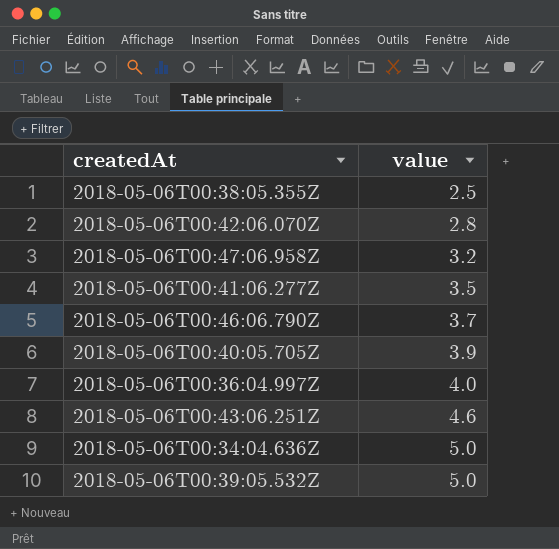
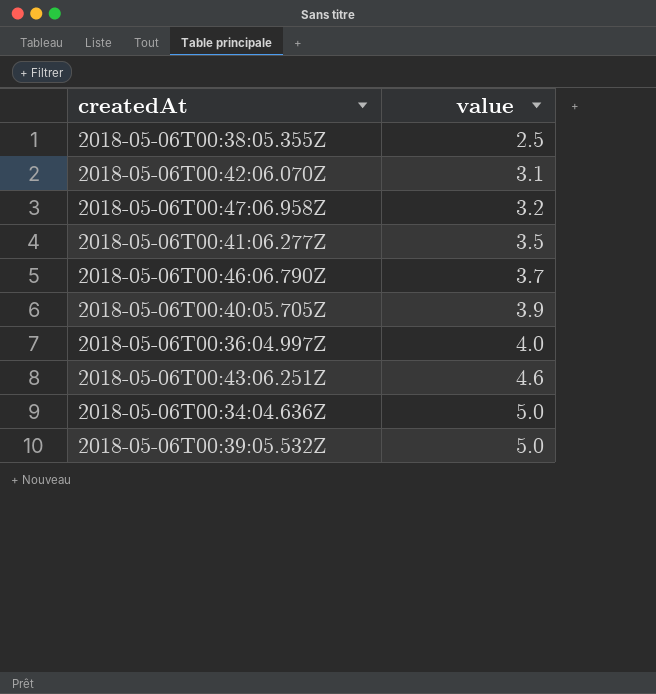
2018-05-06T00:42:06.070Z | value: 2.8 -> 3.1

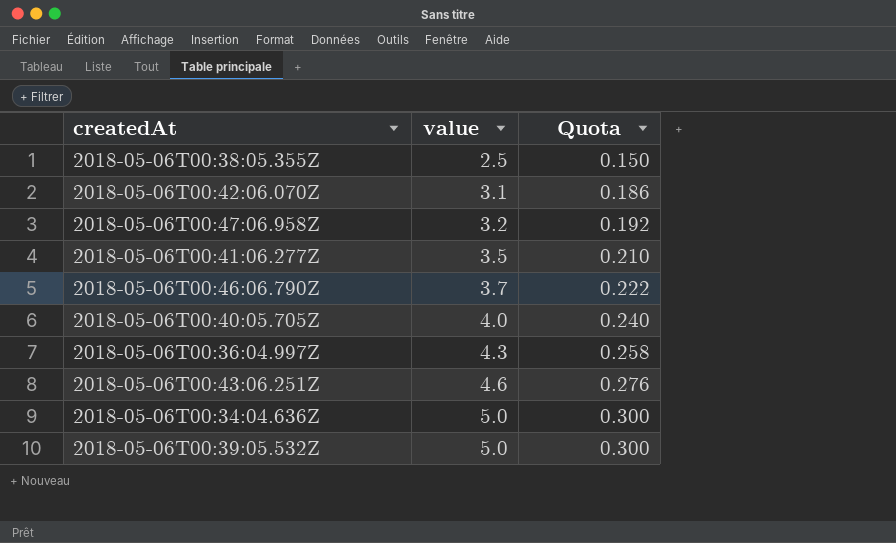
column Quota | formula: none -> [value] * 0.06
2018-05-06T00:40:05.705Z | value: 3.9 -> 4.0
2018-05-06T00:36:04.997Z | value: 4.0 -> 4.3

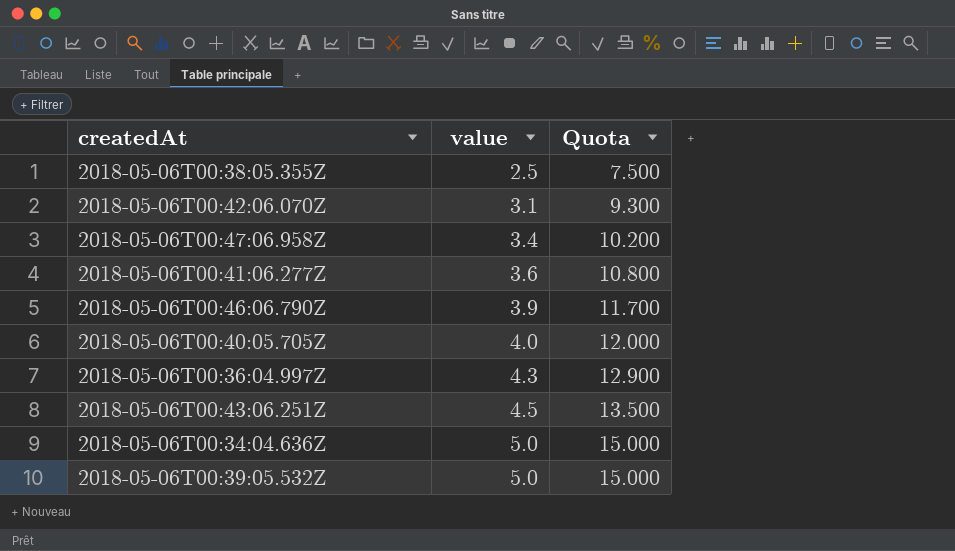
column Quota | formula: [value] * 0.06 -> [value] * 3
2018-05-06T00:47:06.958Z | value: 3.2 -> 3.4
2018-05-06T00:41:06.277Z | value: 3.5 -> 3.6
2018-05-06T00:46:06.790Z | value: 3.7 -> 3.9
2018-05-06T00:43:06.251Z | value: 4.6 -> 4.5

